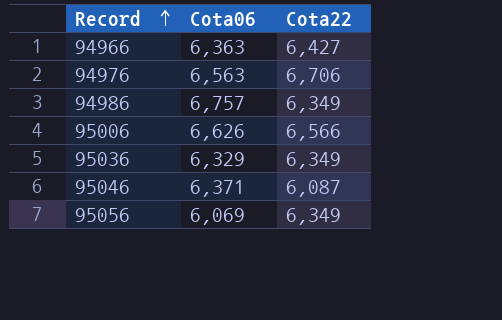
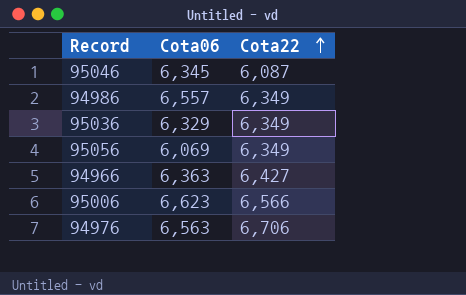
row order: Record ascending -> Cota22 ascending
95046 | Cota06: 6,371 -> 6,345
94986 | Cota06: 6,757 -> 6,557
95006 | Cota06: 6,626 -> 6,623

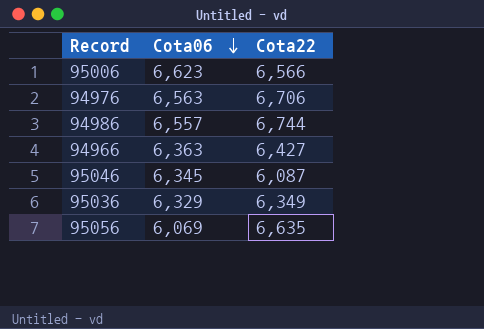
row order: Cota22 ascending -> Cota06 descending
94986 | Cota22: 6,349 -> 6,744
95056 | Cota22: 6,349 -> 6,635

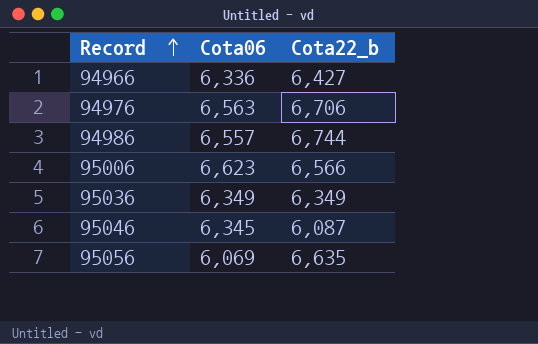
row order: Cota06 descending -> Record ascending
column name: Cota22 -> Cota22_b
94966 | Cota06: 6,363 -> 6,336
95036 | Cota06: 6,329 -> 6,349

